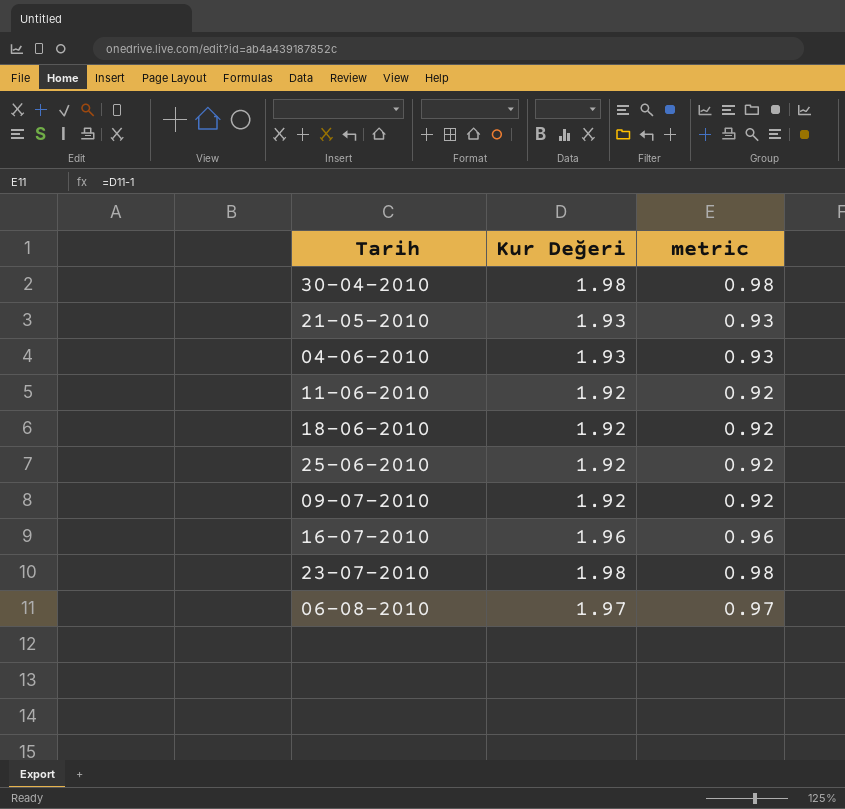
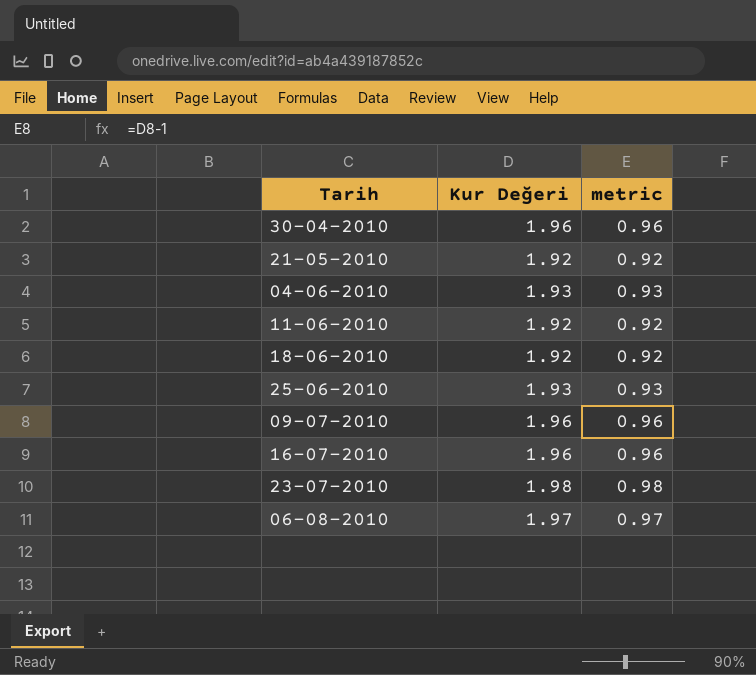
30-04-2010 | Kur Değeri: 1.98 -> 1.96
30-04-2010 | metric: 0.98 -> 0.96
21-05-2010 | Kur Değeri: 1.93 -> 1.92
21-05-2010 | metric: 0.93 -> 0.92
25-06-2010 | Kur Değeri: 1.92 -> 1.93
25-06-2010 | metric: 0.92 -> 0.93
09-07-2010 | Kur Değeri: 1.92 -> 1.96
09-07-2010 | metric: 0.92 -> 0.96

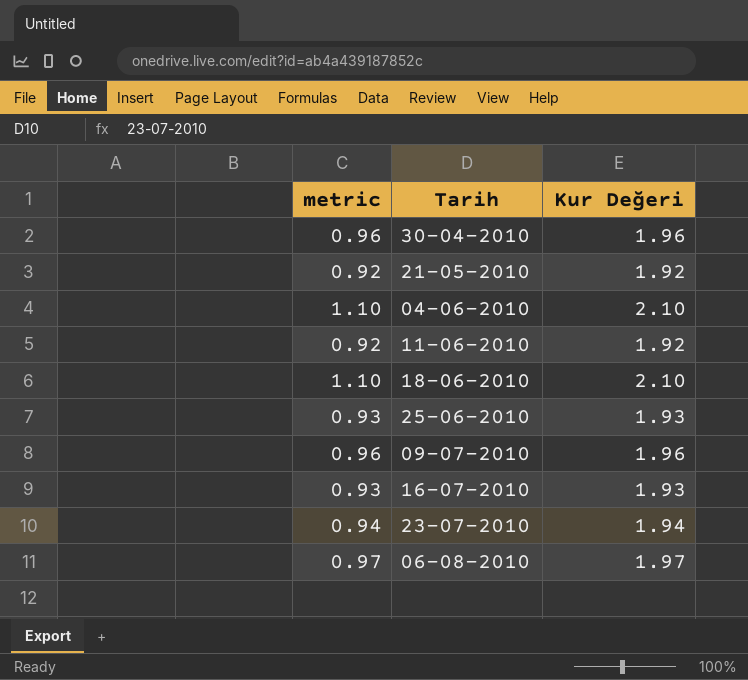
column metric | position: 3 -> 1
04-06-2010 | metric: 0.93 -> 1.10
04-06-2010 | Kur Değeri: 1.93 -> 2.10
18-06-2010 | metric: 0.92 -> 1.10
18-06-2010 | Kur Değeri: 1.92 -> 2.10
16-07-2010 | metric: 0.96 -> 0.93
16-07-2010 | Kur Değeri: 1.96 -> 1.93
23-07-2010 | metric: 0.98 -> 0.94
23-07-2010 | Kur Değeri: 1.98 -> 1.94

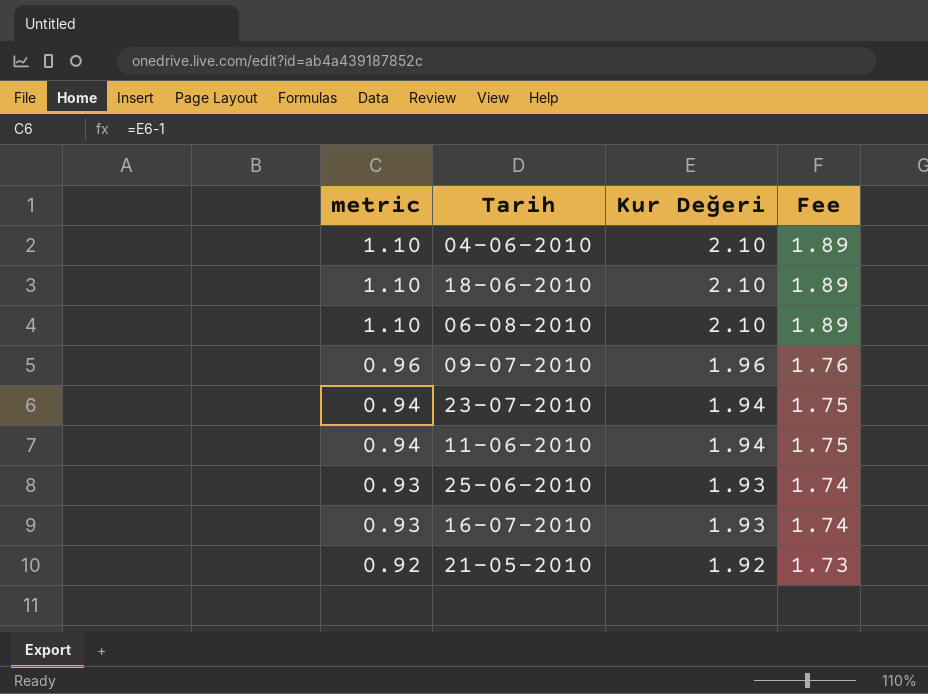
row order: Tarih ascending -> metric descending
column Fee | formula: none -> [Kur Değeri] * 0.9
row 30-04-2010: 0.96 | 1.96 -> none
06-08-2010 | metric: 0.97 -> 1.10
06-08-2010 | Kur Değeri: 1.97 -> 2.10
11-06-2010 | metric: 0.92 -> 0.94
11-06-2010 | Kur Değeri: 1.92 -> 1.94

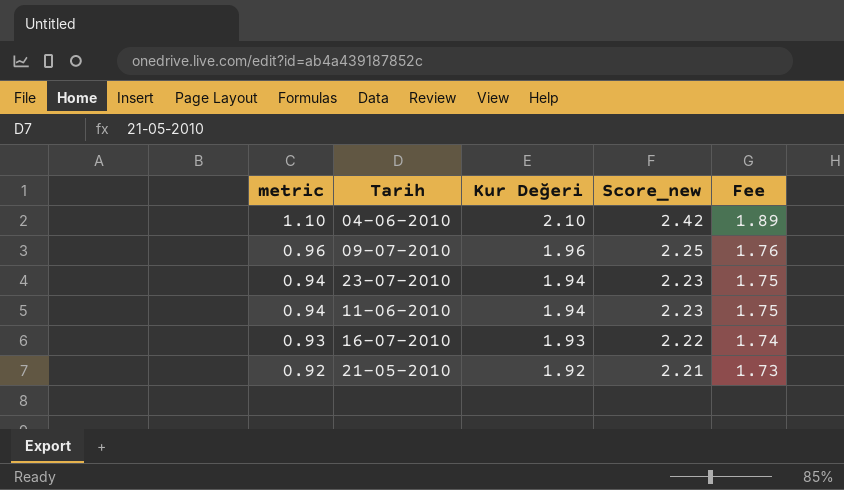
column Score_new | formula: none -> [Kur Değeri] * 1.15
row 18-06-2010: 1.10 | 2.10 | 1.89 -> none
row 06-08-2010: 1.10 | 2.10 | 1.89 -> none
row 25-06-2010: 0.93 | 1.93 | 1.74 -> none

